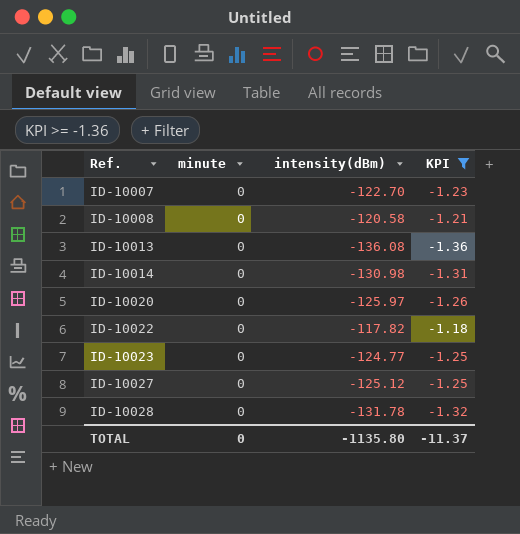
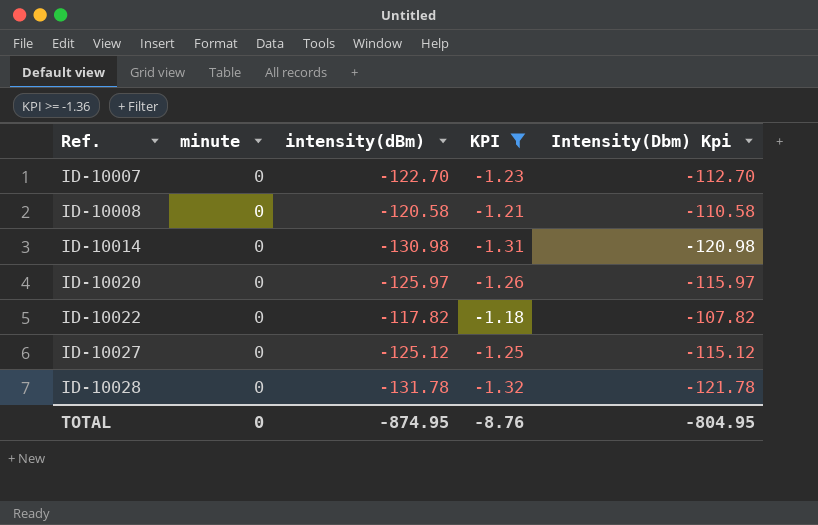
column Intensity(Dbm) Kpi | formula: none -> [intensity(dBm)] + 10
row ID-10013: 0 | -136.08 | -1.36 -> none
row ID-10023: 0 | -124.77 | -1.25 -> none
TOTAL | intensity(dBm): -1135.80 -> -874.95
TOTAL | KPI: -11.37 -> -8.76

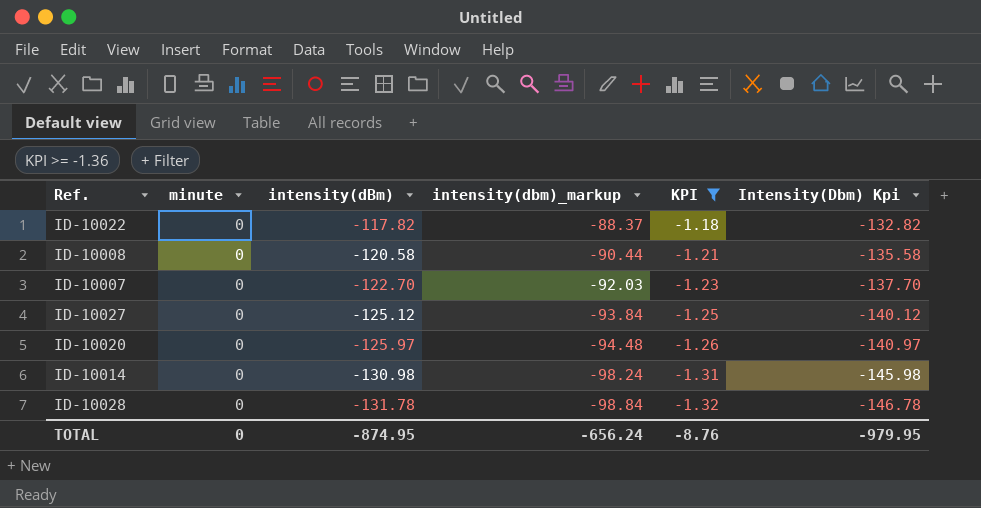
row order: Ref. ascending -> intensity(dBm) descending
column intensity(dbm)_markup | formula: none -> [intensity(dBm)] * 0.75
column Intensity(Dbm) Kpi | formula: [intensity(dBm)] + 10 -> [intensity(dBm)] - 15
TOTAL | Intensity(Dbm) Kpi: -804.95 -> -979.95

